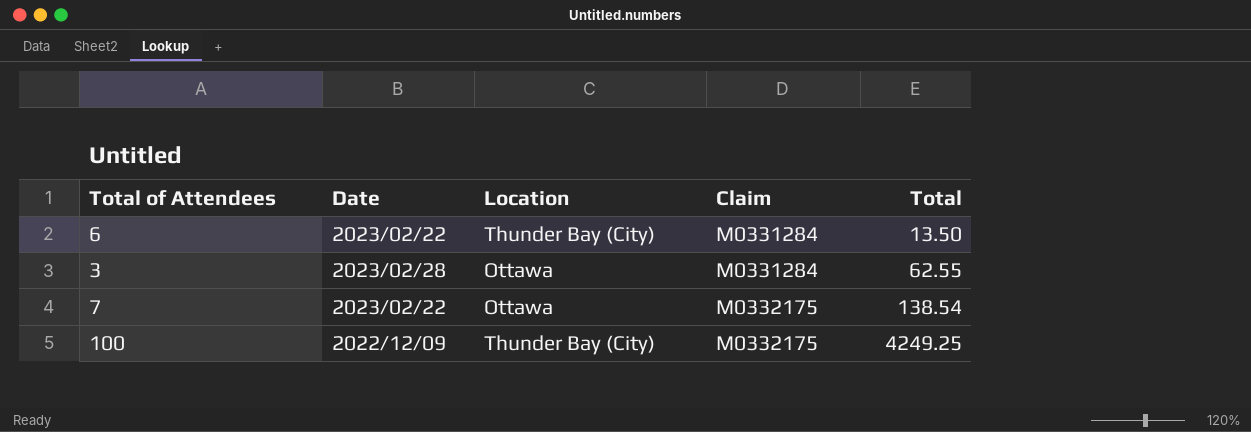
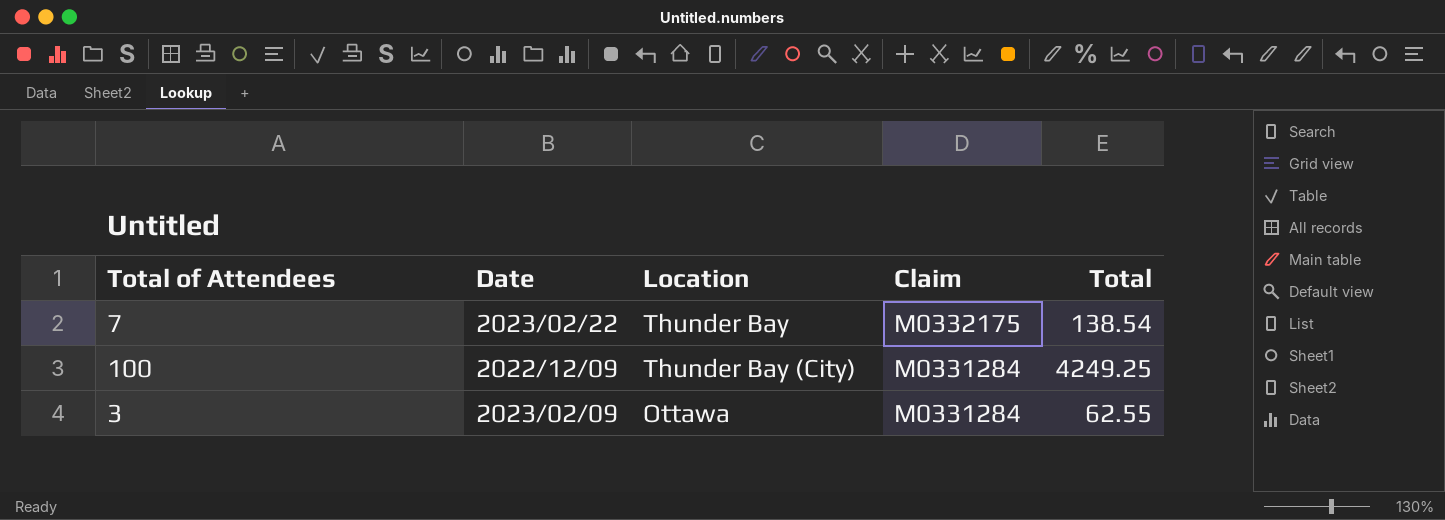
row order: Claim ascending -> Claim descending
row 6: 2023/02/22 | Thunder Bay (City) | M0331284 | 13.50 -> none
7 | Location: Ottawa -> Thunder Bay
100 | Claim: M0332175 -> M0331284
3 | Date: 2023/02/28 -> 2023/02/09

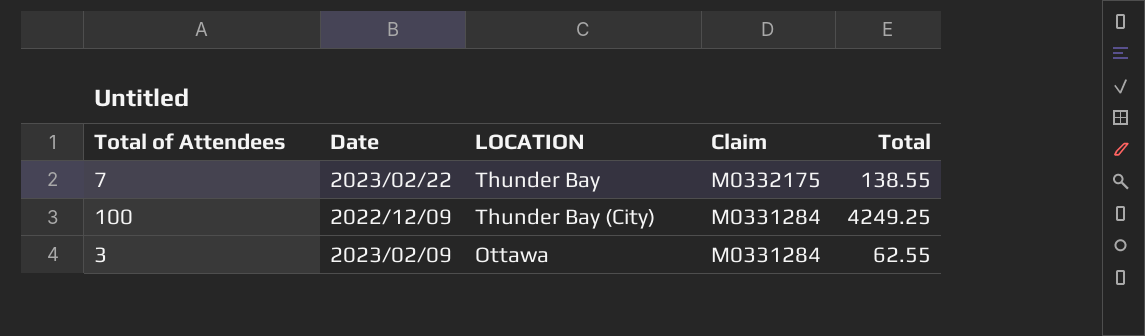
column name: Location -> LOCATION
7 | Total: 138.54 -> 138.55

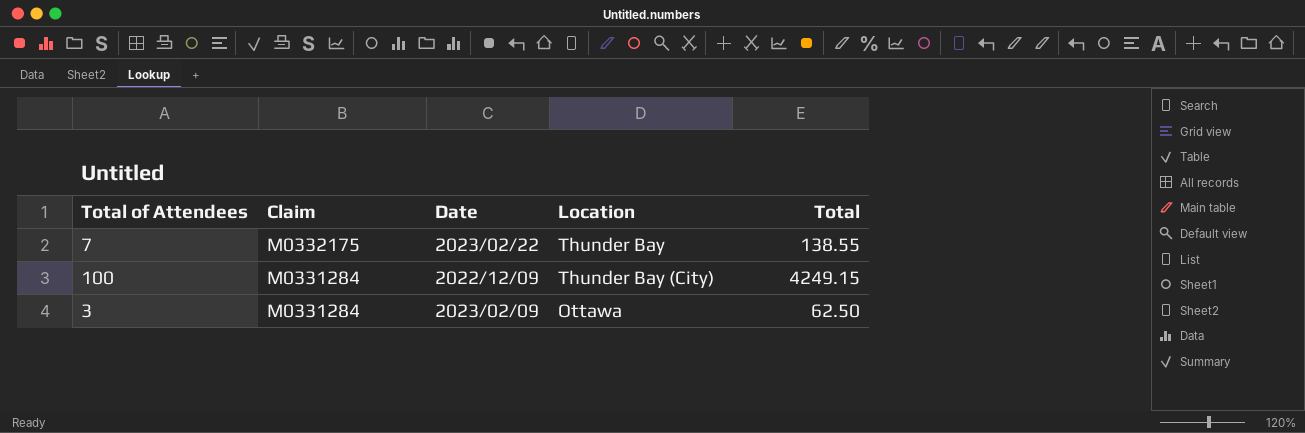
column Claim | position: 4 -> 2
column name: LOCATION -> Location
100 | Total: 4249.25 -> 4249.15
3 | Total: 62.55 -> 62.50

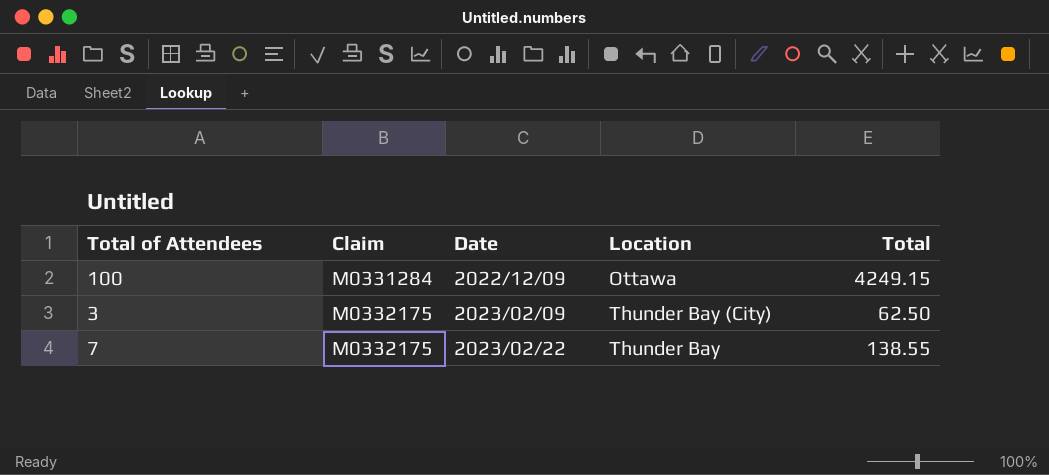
row order: Claim descending -> Claim ascending
100 | Location: Thunder Bay (City) -> Ottawa
3 | Claim: M0331284 -> M0332175
3 | Location: Ottawa -> Thunder Bay (City)

